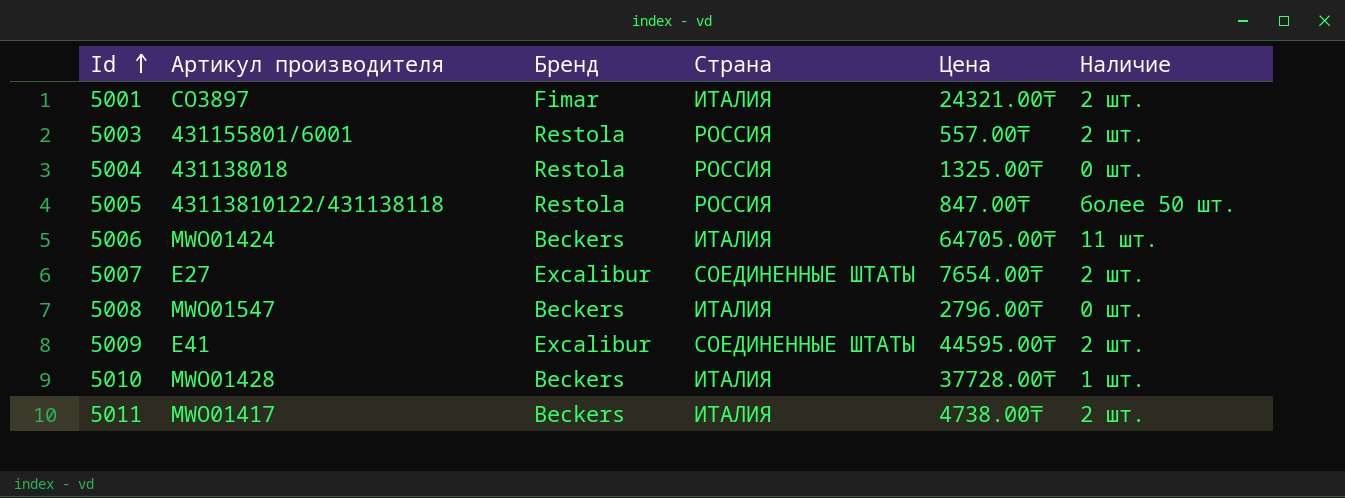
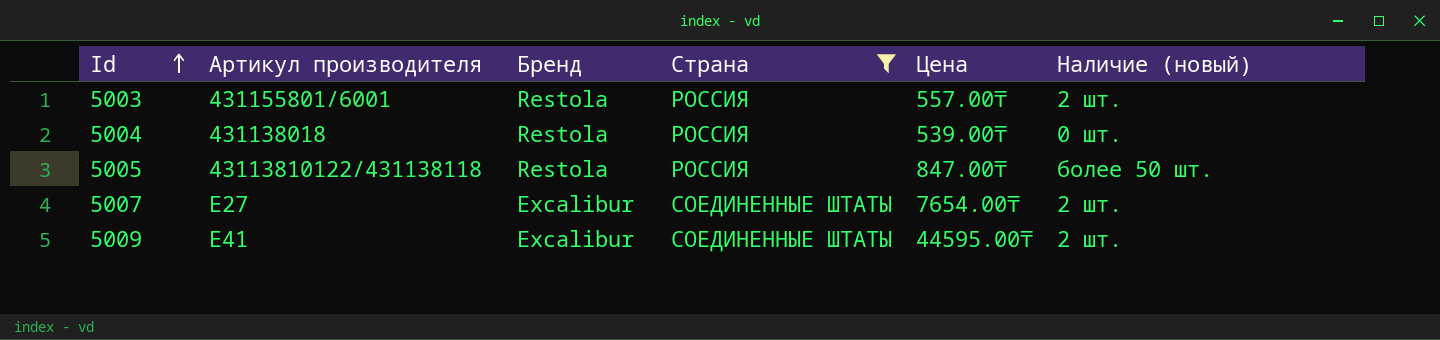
filter: none -> Страна != ИТАЛИЯ
column name: Наличие -> Наличие (новый)
5004 | Цена: 1325.00₸ -> 539.00₸

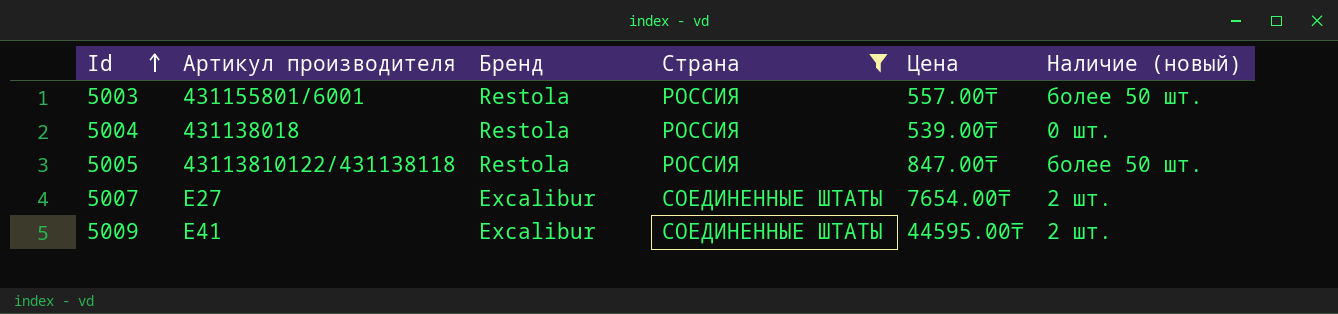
5003 | Наличие (новый): 2 шт. -> более 50 шт.

